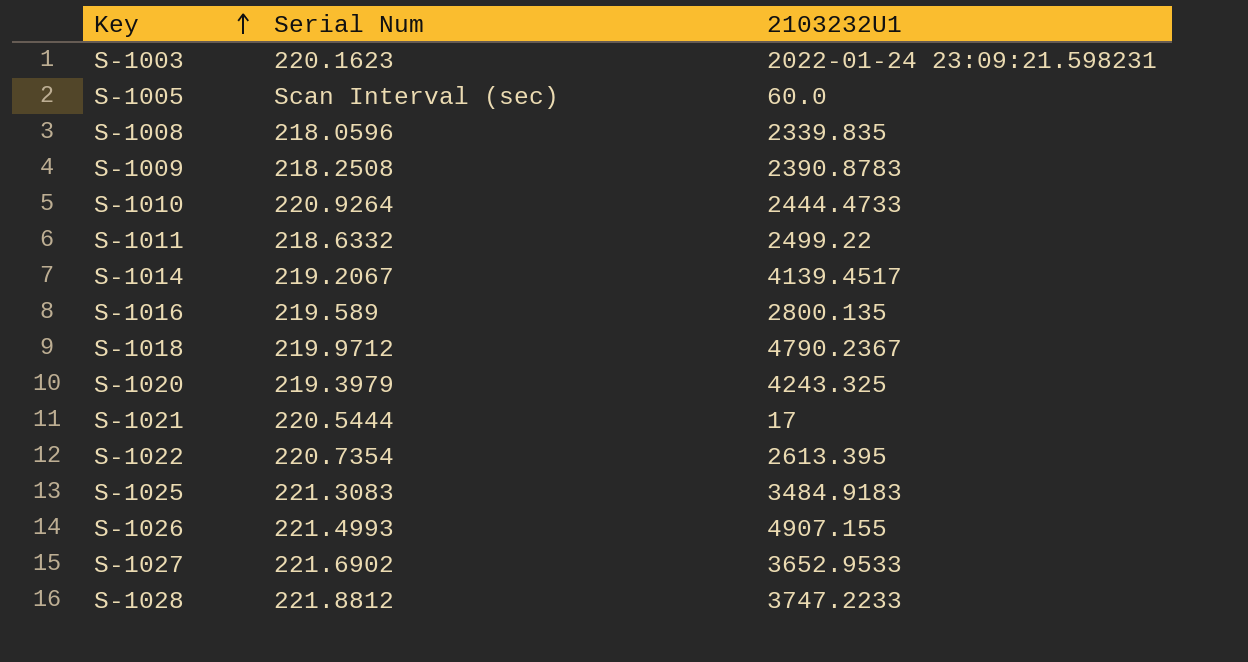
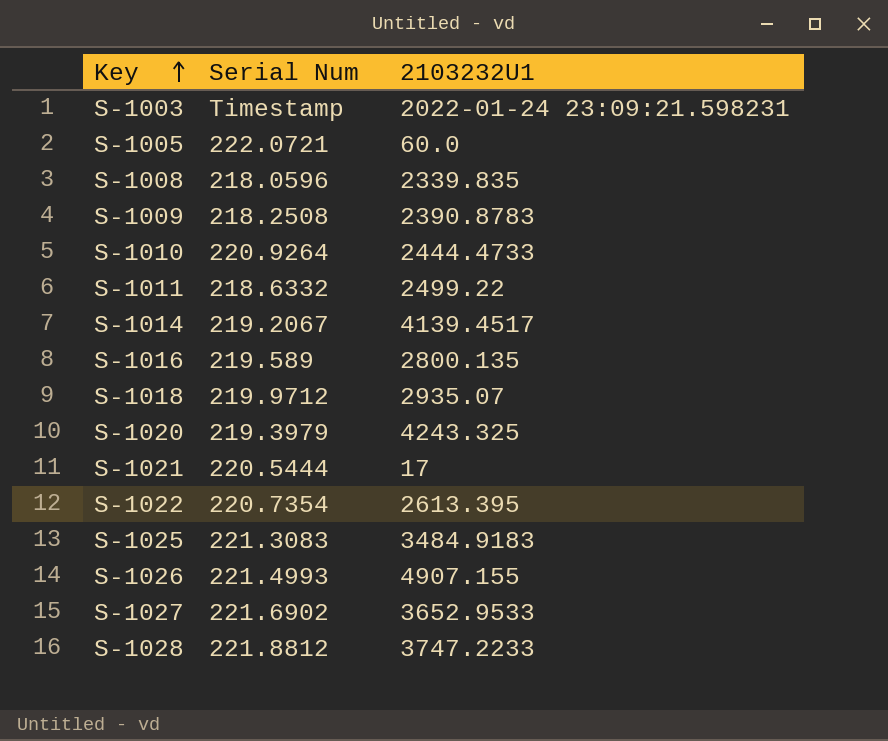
S-1003 | Serial Num: 220.1623 -> Timestamp
S-1005 | Serial Num: Scan Interval (sec) -> 222.0721
S-1018 | 2103232U1: 4790.2367 -> 2935.07

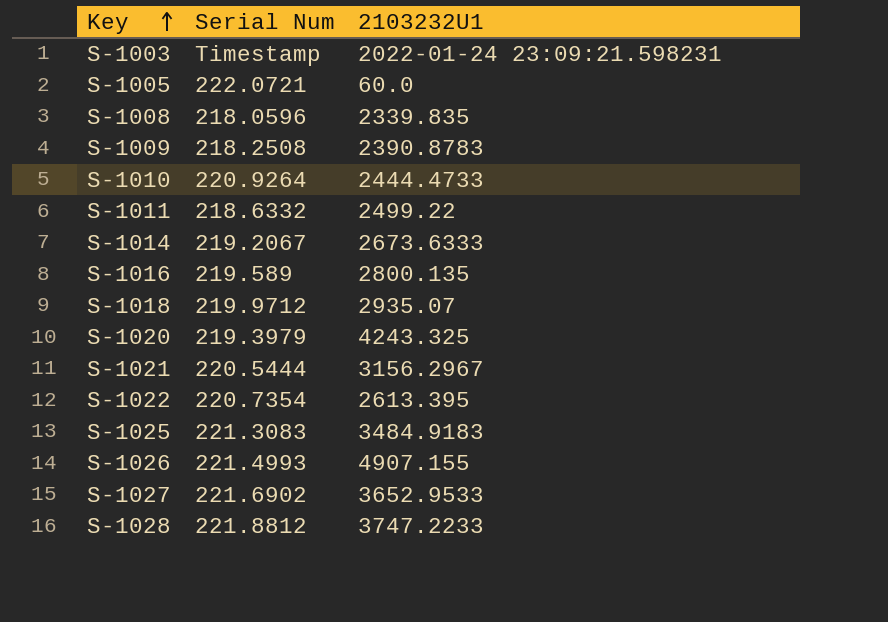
S-1014 | 2103232U1: 4139.4517 -> 2673.6333
S-1021 | 2103232U1: 17 -> 3156.2967

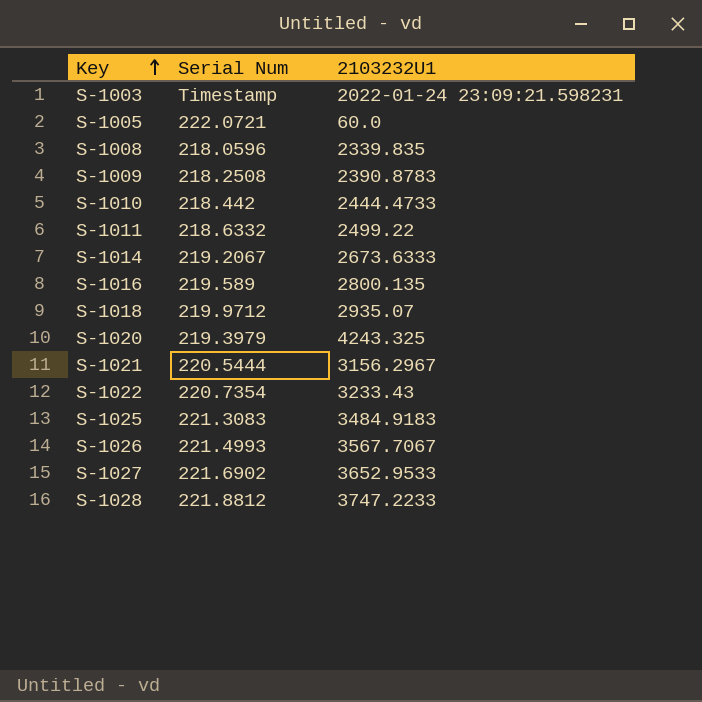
S-1010 | Serial Num: 220.9264 -> 218.442
S-1022 | 2103232U1: 2613.395 -> 3233.43
S-1026 | 2103232U1: 4907.155 -> 3567.7067

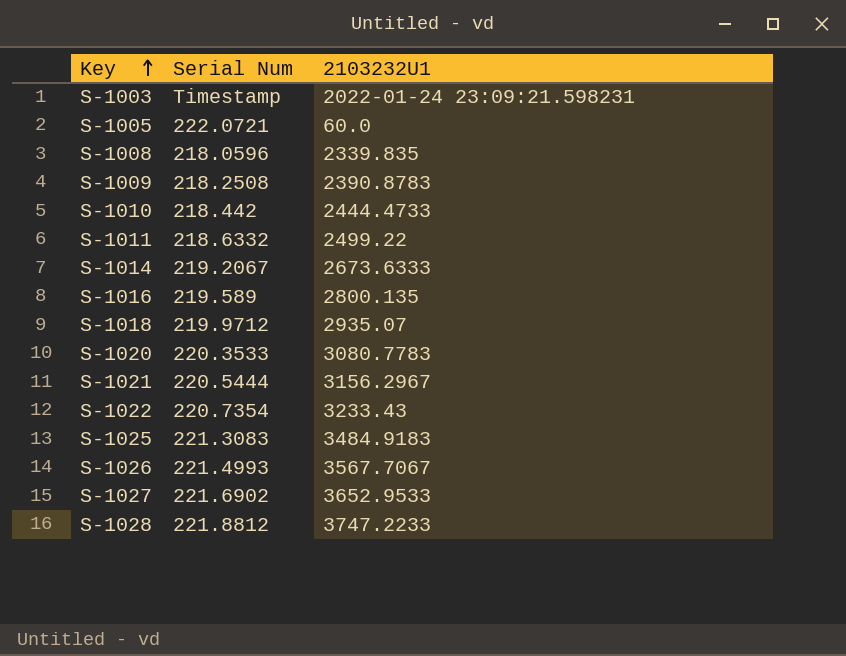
S-1020 | Serial Num: 219.3979 -> 220.3533
S-1020 | 2103232U1: 4243.325 -> 3080.7783

